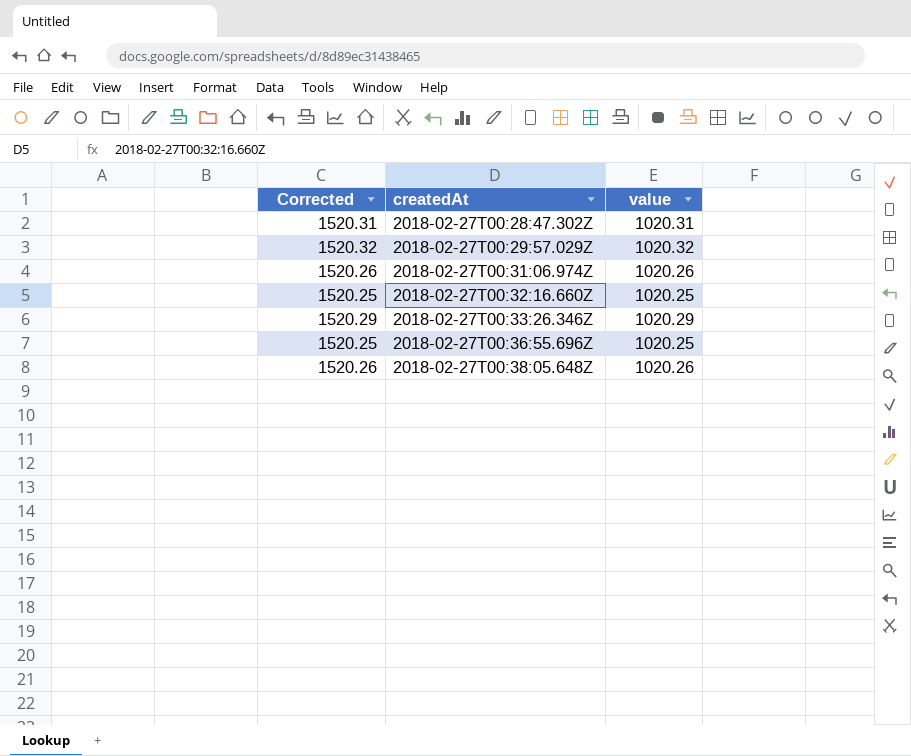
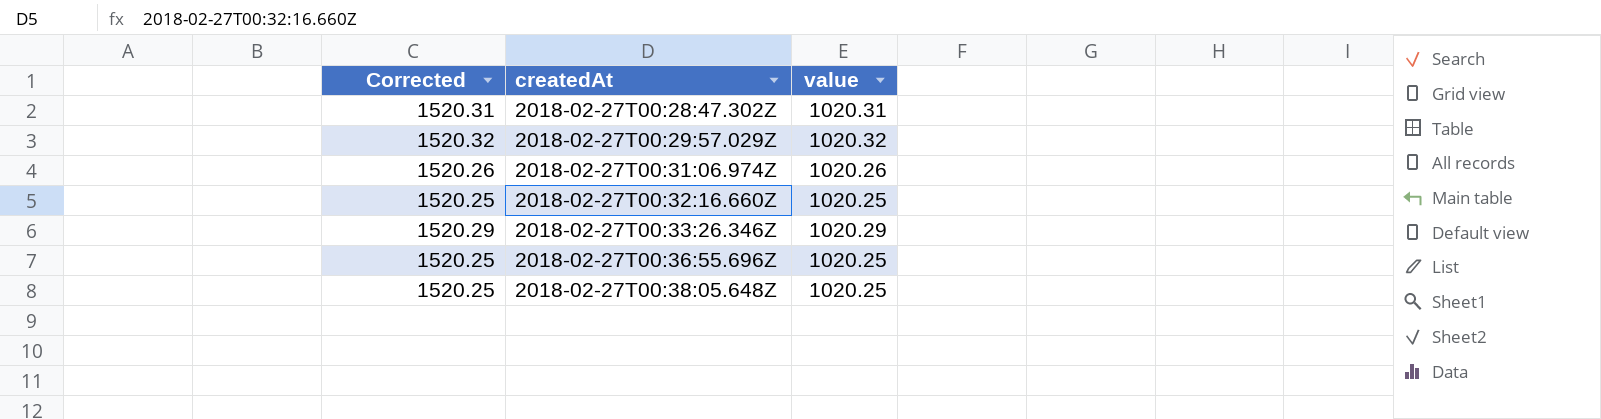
2018-02-27T00:38:05.648Z | Corrected: 1520.26 -> 1520.25
2018-02-27T00:38:05.648Z | value: 1020.26 -> 1020.25

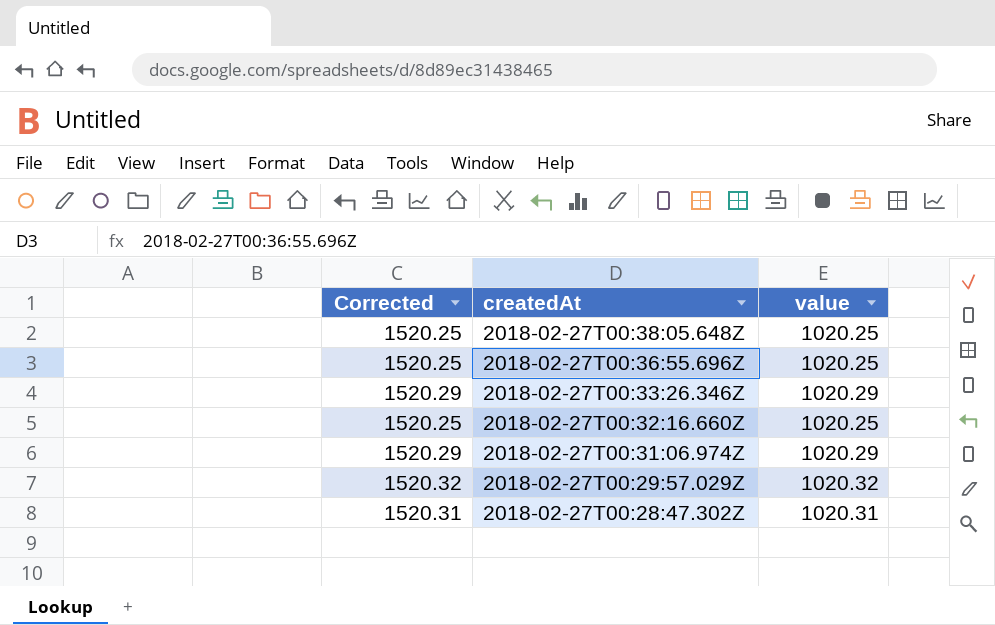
row order: createdAt ascending -> createdAt descending
2018-02-27T00:31:06.974Z | Corrected: 1520.26 -> 1520.29
2018-02-27T00:31:06.974Z | value: 1020.26 -> 1020.29

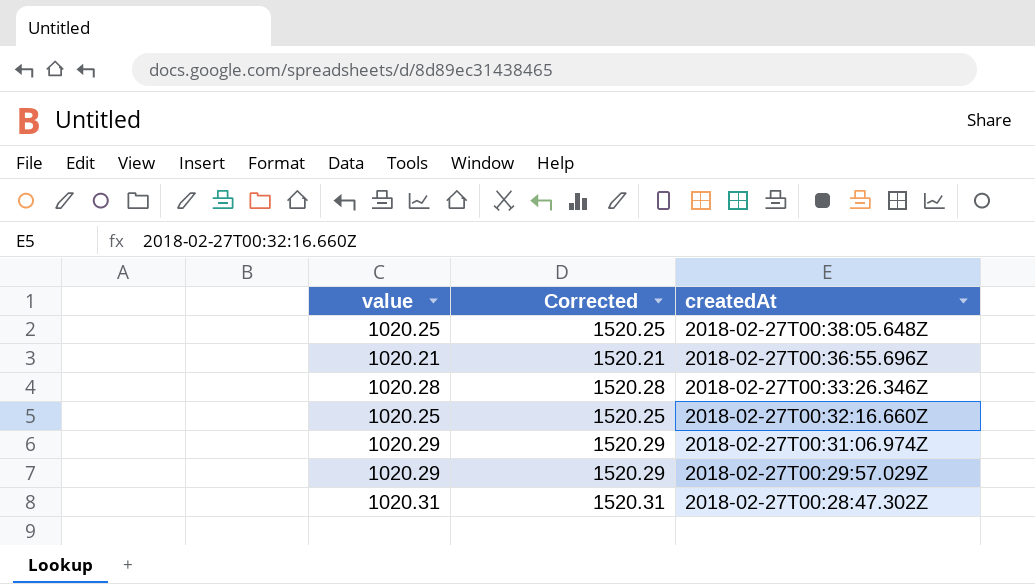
column value | position: 3 -> 1
2018-02-27T00:36:55.696Z | value: 1020.25 -> 1020.21
2018-02-27T00:36:55.696Z | Corrected: 1520.25 -> 1520.21
2018-02-27T00:33:26.346Z | value: 1020.29 -> 1020.28
2018-02-27T00:33:26.346Z | Corrected: 1520.29 -> 1520.28
2018-02-27T00:29:57.029Z | value: 1020.32 -> 1020.29
2018-02-27T00:29:57.029Z | Corrected: 1520.32 -> 1520.29

